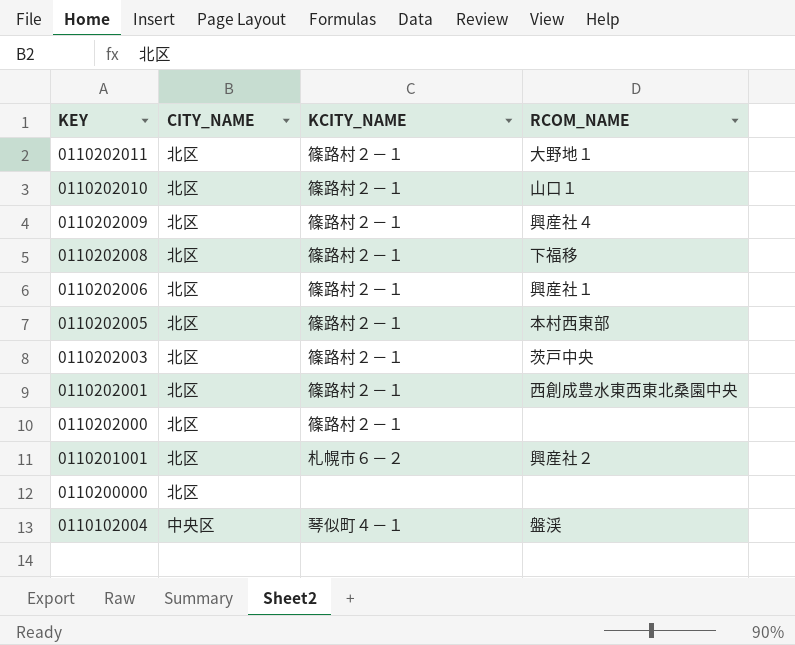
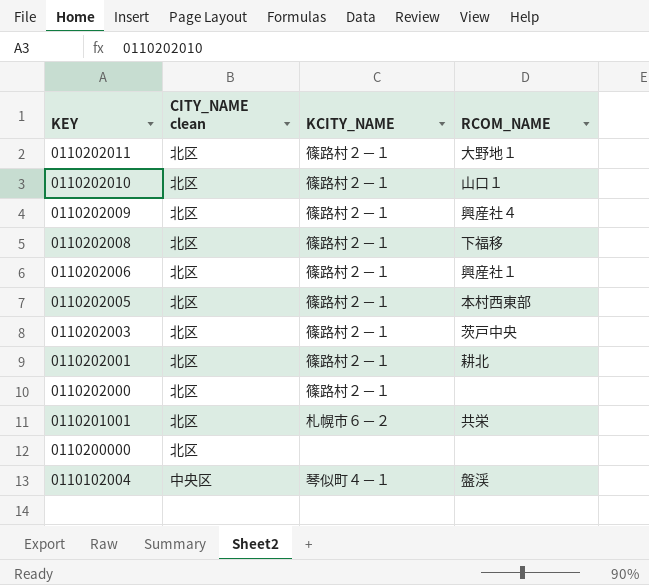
column name: CITY_NAME -> CITY_NAME clean
0110202001 | RCOM_NAME: 西創成豊水東西東北桑園中央 -> 耕北
0110201001 | RCOM_NAME: 興産社２ -> 共栄

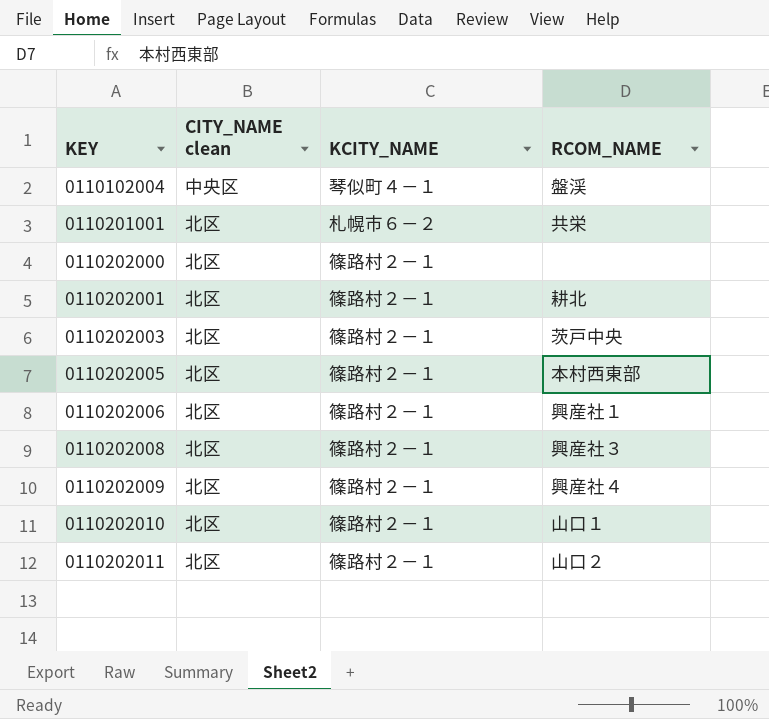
row order: KEY descending -> KEY ascending
row 0110200000: 北区 | none | none -> none
0110202008 | RCOM_NAME: 下福移 -> 興産社３
0110202011 | RCOM_NAME: 大野地１ -> 山口２

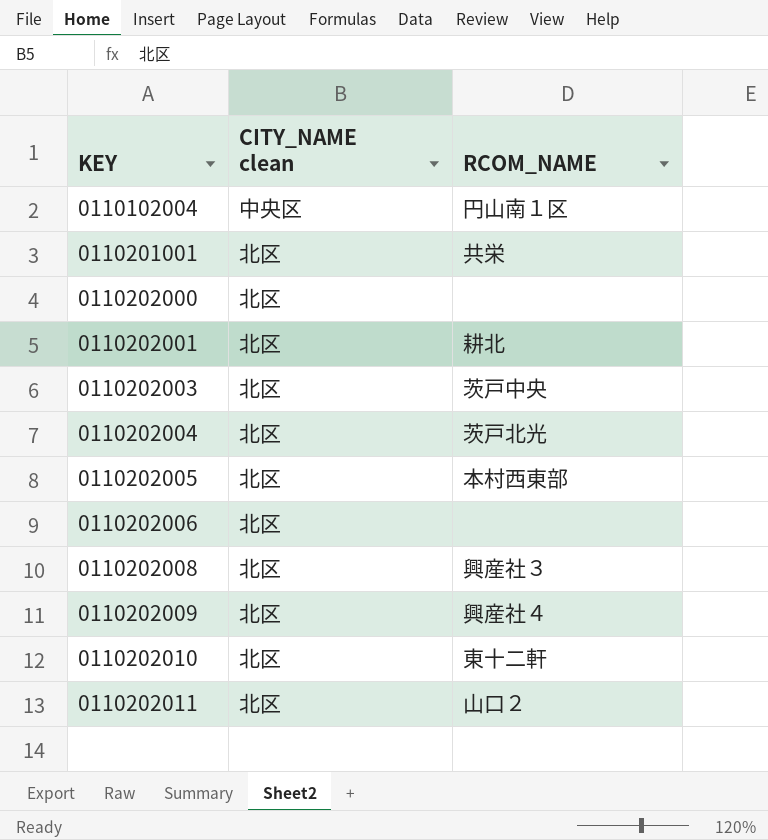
column KCITY_NAME | position: 3 -> none
0110102004 | RCOM_NAME: 盤渓 -> 円山南１区
row 0110202004: none -> 北区 | 茨戸北光
0110202006 | RCOM_NAME: 興産社１ -> none
0110202010 | RCOM_NAME: 山口１ -> 東十二軒

